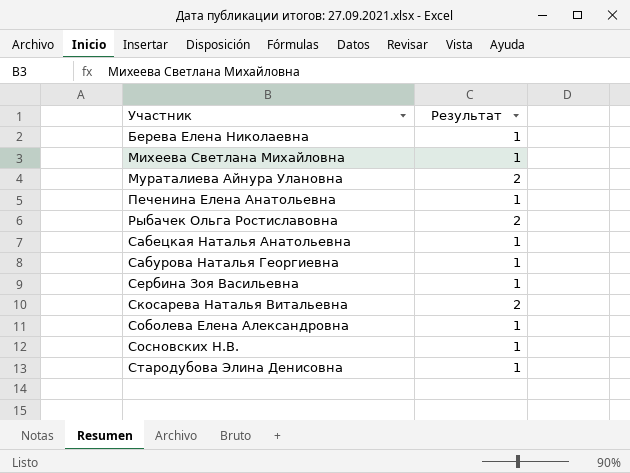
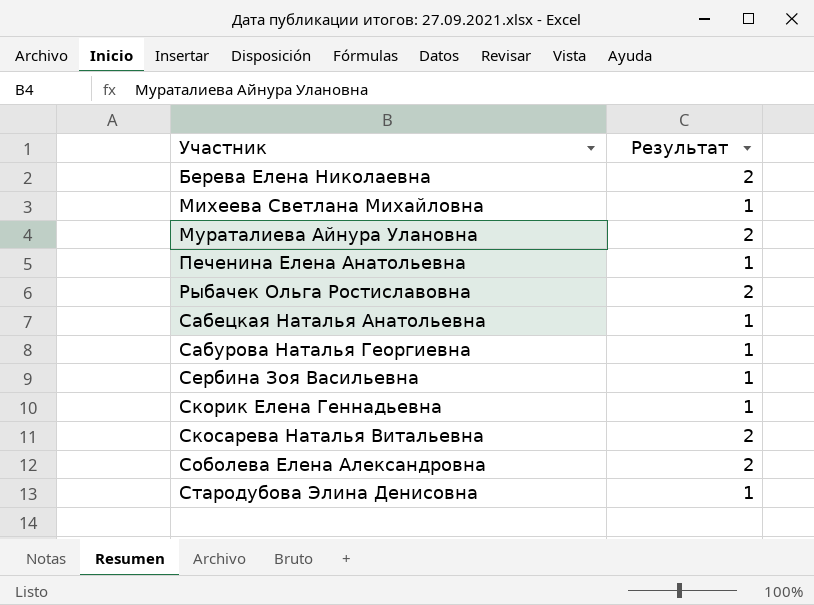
row Сосновских Н.В.: 1 -> none
Берева Елена Николаевна | Результат: 1 -> 2
row Скорик Елена Геннадьевна: none -> 1
Соболева Елена Александровна | Результат: 1 -> 2

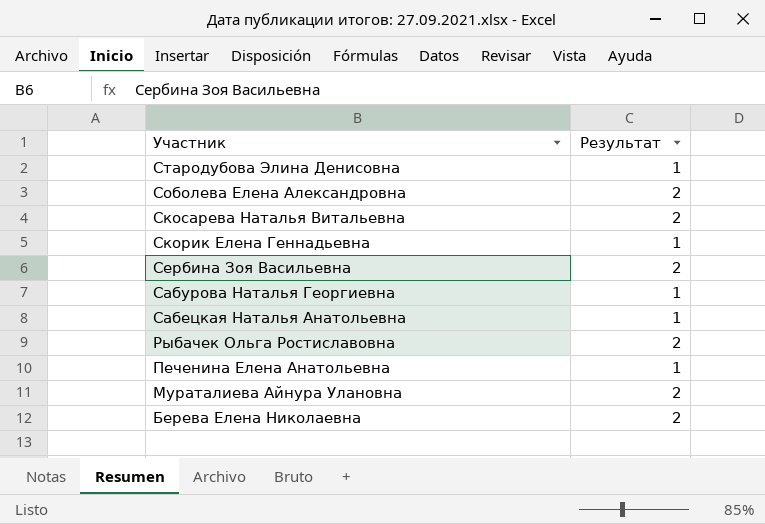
row order: Участник ascending -> Участник descending
row Михеева Светлана Михайловна: 1 -> none
Сербина Зоя Васильевна | Результат: 1 -> 2

